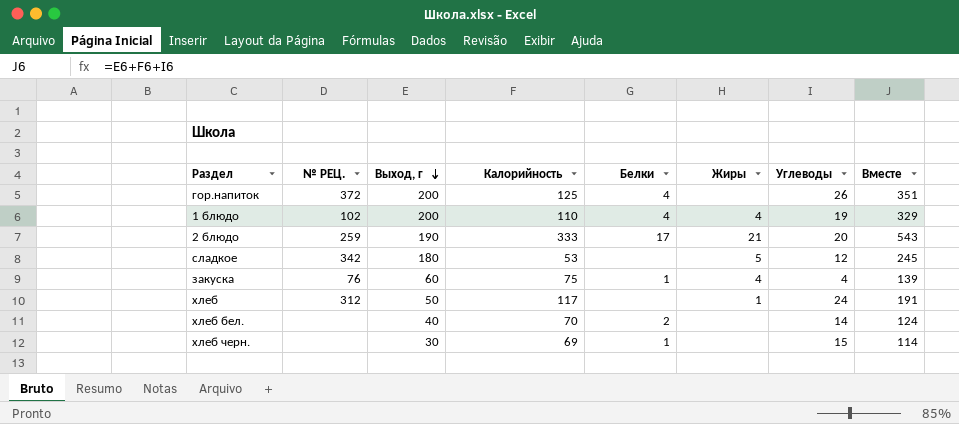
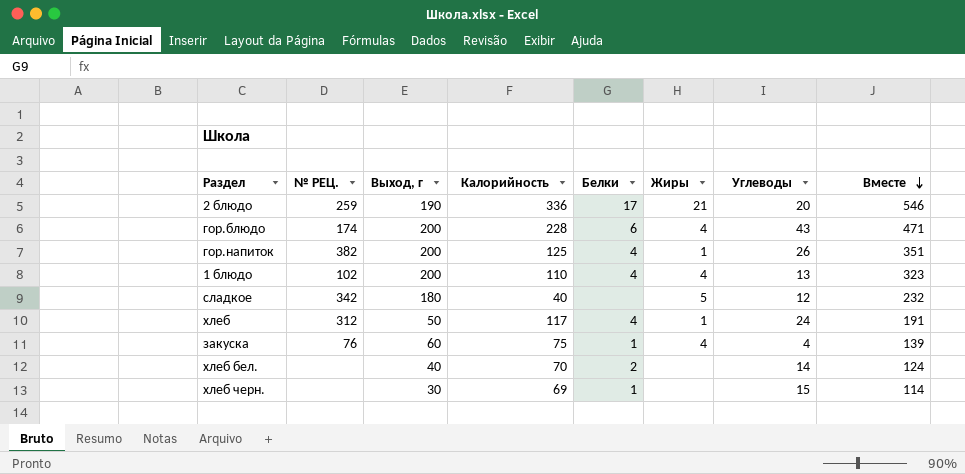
row order: Выход, г descending -> Вместе descending
2 блюдо | Калорийность: 333 -> 336
2 блюдо | Вместе: 543 -> 546
row гор.блюдо: none -> 174 | 200 | 228 | 6 | 4 | 43 | 471
гор.напиток | № РЕЦ.: 372 -> 382
гор.напиток | Жиры: none -> 1
1 блюдо | Углеводы: 19 -> 13
1 блюдо | Вместе: 329 -> 323
сладкое | Калорийность: 53 -> 40
сладкое | Вместе: 245 -> 232
хлеб | Белки: none -> 4

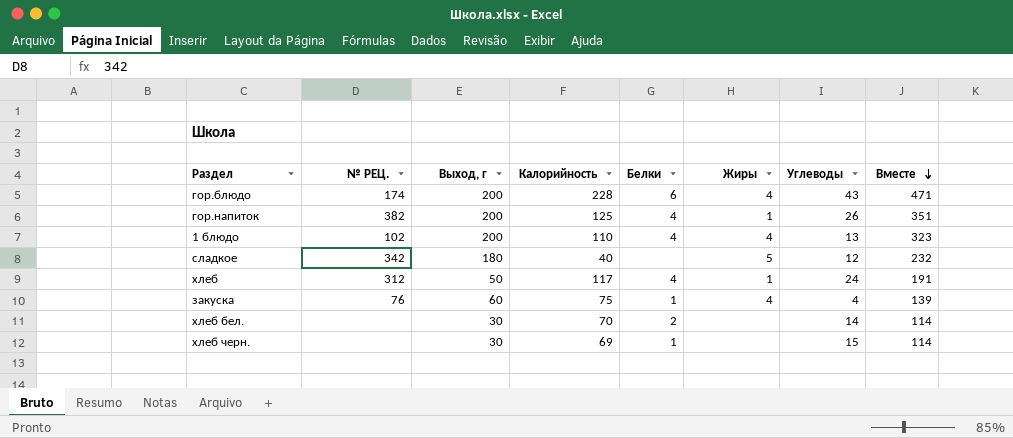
row 2 блюдо: 259 | 190 | 336 | 17 | 21 | 20 | 546 -> none
хлеб бел. | Выход, г: 40 -> 30
хлеб бел. | Вместе: 124 -> 114

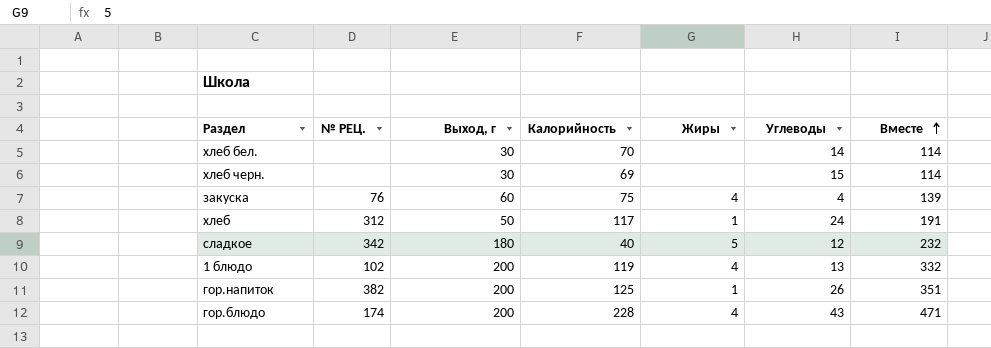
row order: Вместе descending -> Вместе ascending
column Белки | position: 5 -> none
1 блюдо | Калорийность: 110 -> 119
1 блюдо | Вместе: 323 -> 332

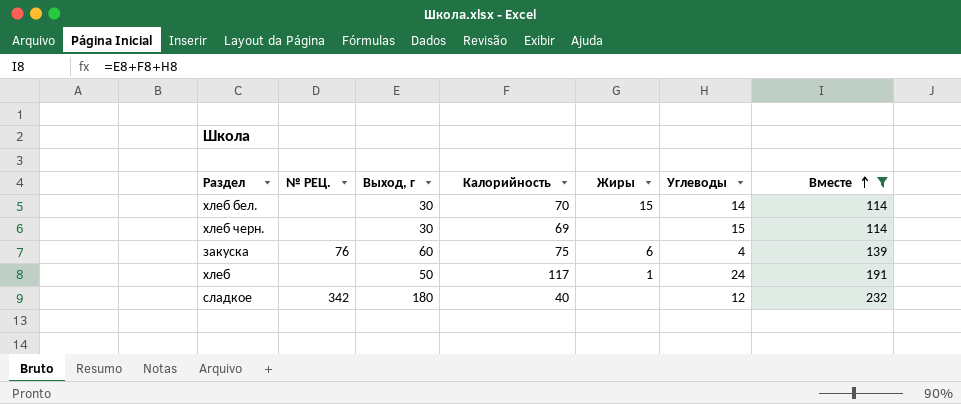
filter: none -> Вместе <= 232
хлеб бел. | Жиры: none -> 15
закуска | Жиры: 4 -> 6
хлеб | № РЕЦ.: 312 -> none
сладкое | Жиры: 5 -> none

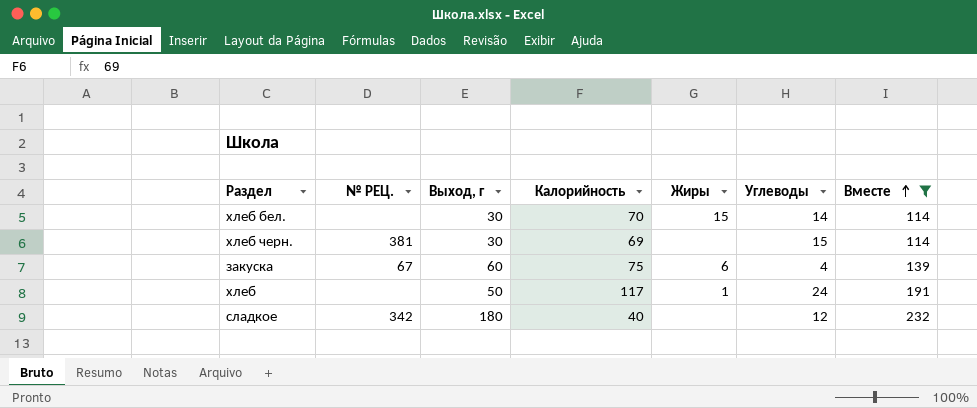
хлеб черн. | № РЕЦ.: none -> 381
закуска | № РЕЦ.: 76 -> 67

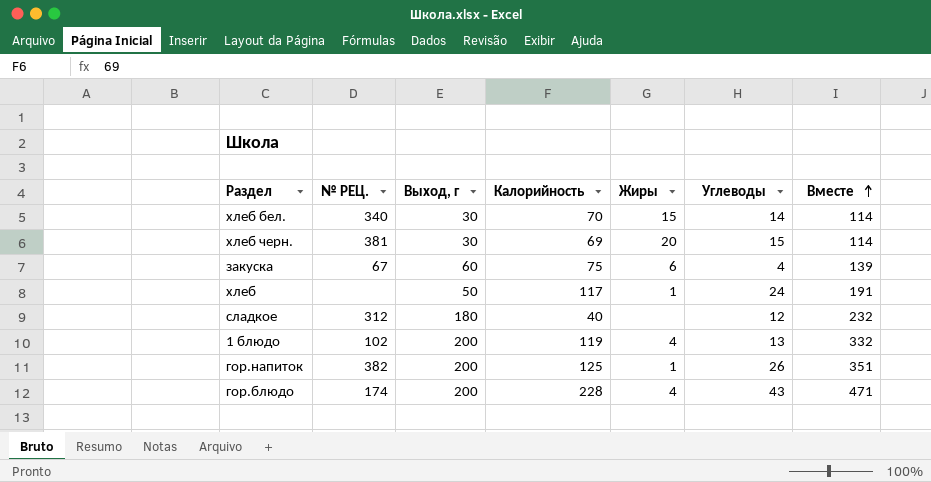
filter: Вместе <= 232 -> none
хлеб бел. | № РЕЦ.: none -> 340
хлеб черн. | Жиры: none -> 20
сладкое | № РЕЦ.: 342 -> 312

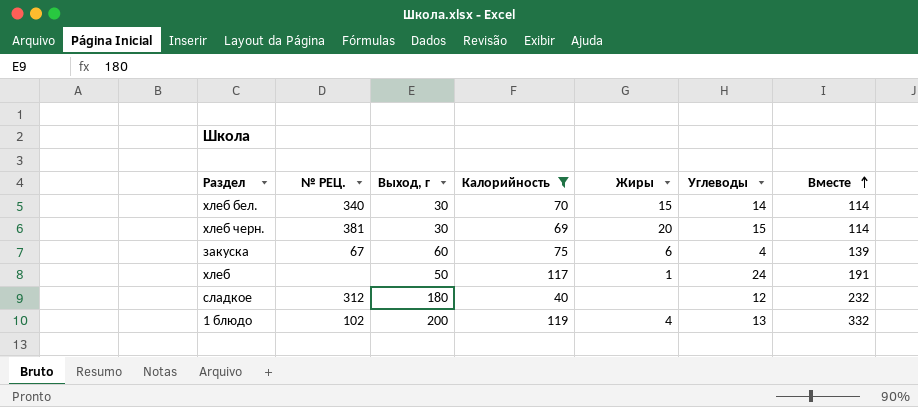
filter: none -> Калорийность <= 119

